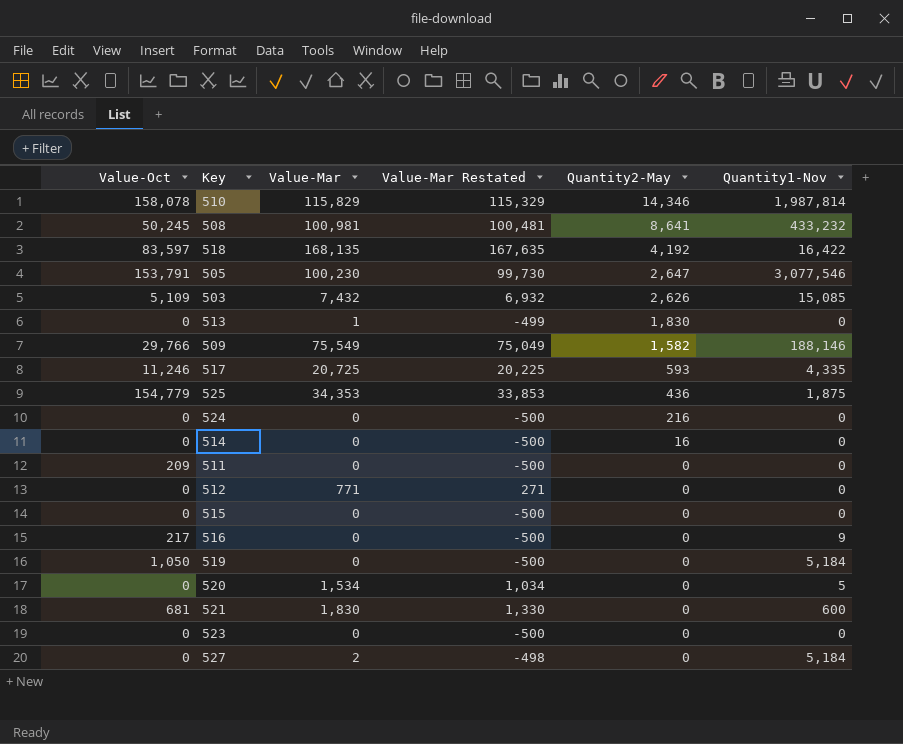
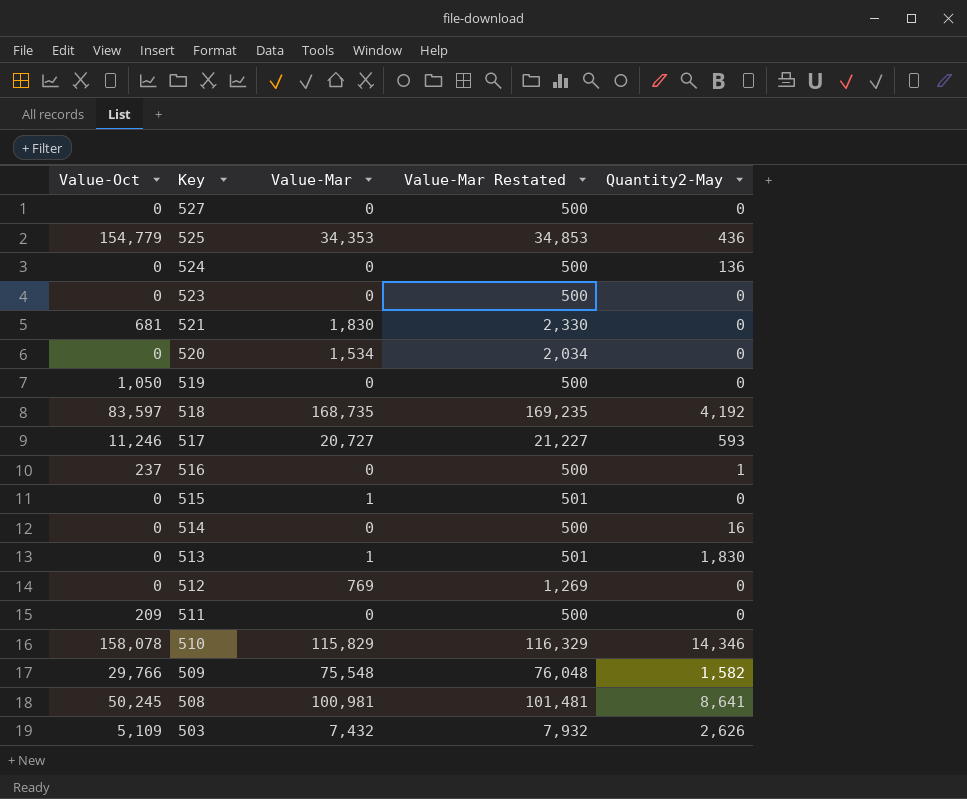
row order: Quantity2-May descending -> Key descending
column Quantity1-Nov | position: 6 -> none
column Value-Mar Restated | formula: [Value-Mar] - 500 -> [Value-Mar] + 500
row 505: 153,791 | 100,230 | 99,730 | 2,647 | 3,077,546 -> none
527 | Value-Mar: 2 -> 0
524 | Quantity2-May: 216 -> 136
518 | Value-Mar: 168,135 -> 168,735
517 | Value-Mar: 20,725 -> 20,727
516 | Value-Oct: 217 -> 237
516 | Quantity2-May: 0 -> 1
515 | Value-Mar: 0 -> 1
512 | Value-Mar: 771 -> 769
509 | Value-Mar: 75,549 -> 75,548

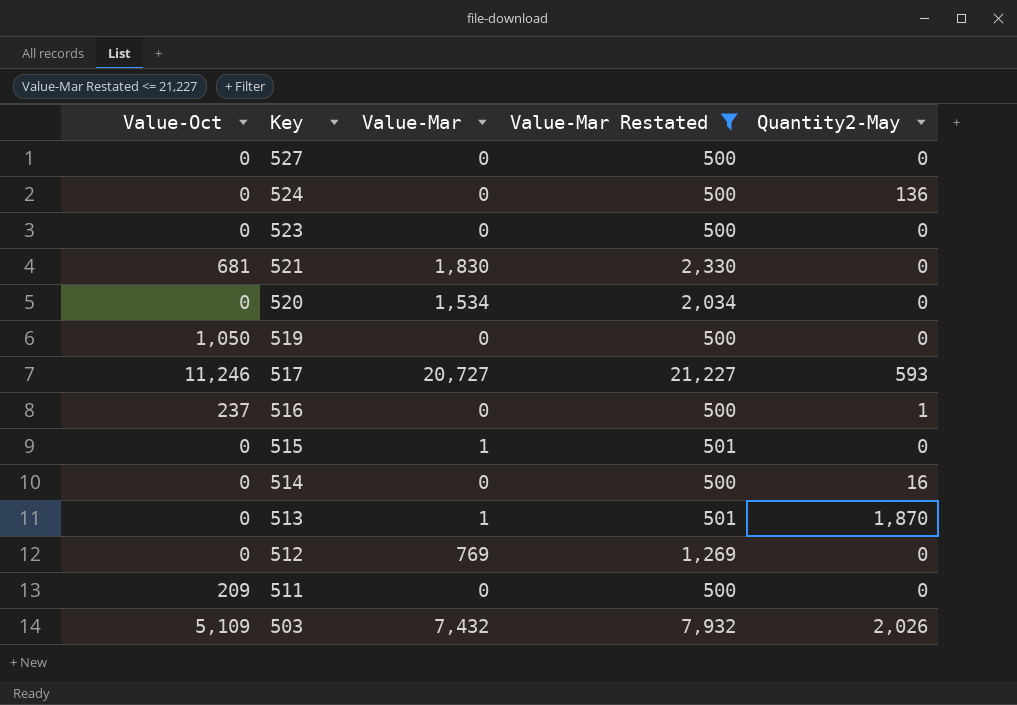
filter: none -> Value-Mar Restated <= 21,227
513 | Quantity2-May: 1,830 -> 1,870
503 | Quantity2-May: 2,626 -> 2,026

